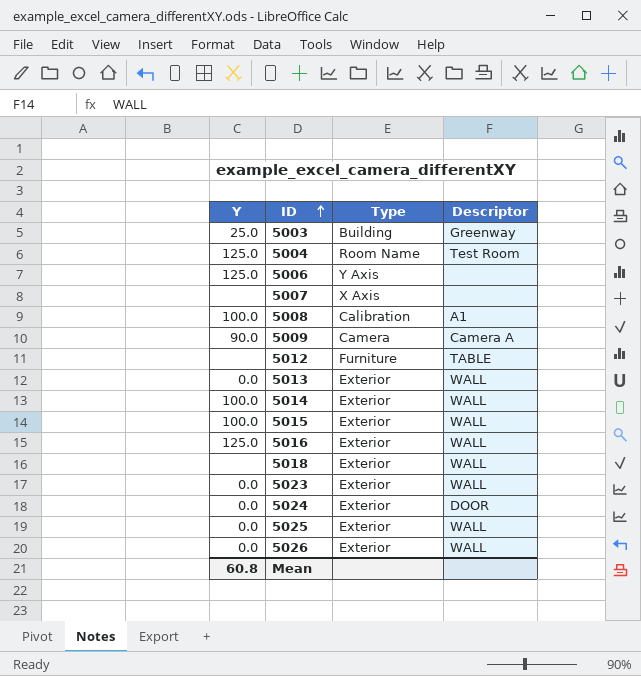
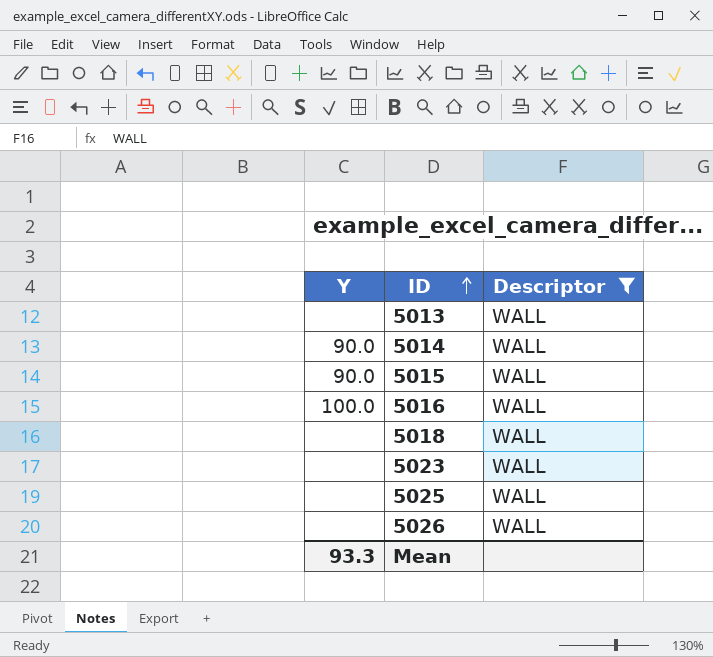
filter: none -> Descriptor = WALL
column Type | position: 3 -> none
5013 | Y: 0.0 -> none
5014 | Y: 100.0 -> 90.0
5015 | Y: 100.0 -> 90.0
5016 | Y: 125.0 -> 100.0
5023 | Y: 0.0 -> none
5025 | Y: 0.0 -> none
5026 | Y: 0.0 -> none
Mean | Y: 60.8 -> 93.3

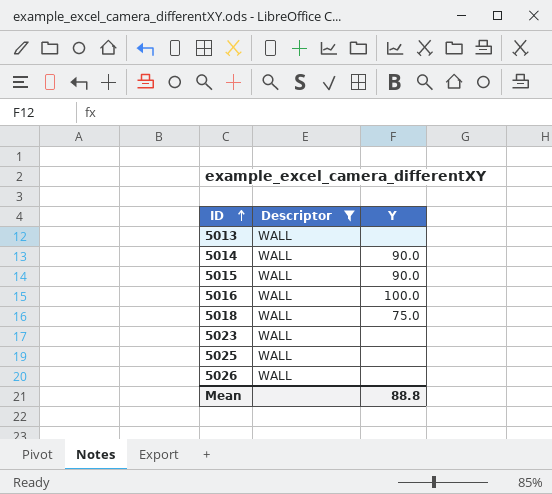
column Y | position: 1 -> 3
5018 | Y: none -> 75.0
Mean | Y: 93.3 -> 88.8

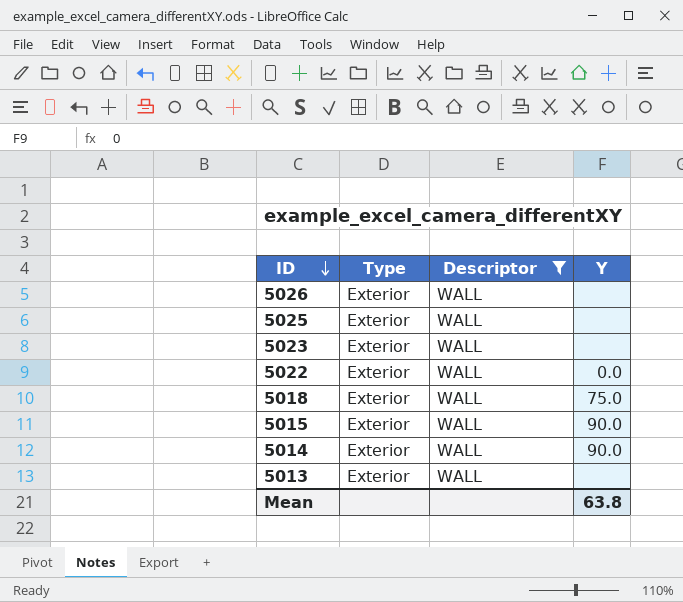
row order: ID ascending -> ID descending
column Type | position: none -> 2
row 5016: WALL | 100.0 -> none
row 5022: none -> Exterior | WALL | 0.0
Mean | Y: 88.8 -> 63.8

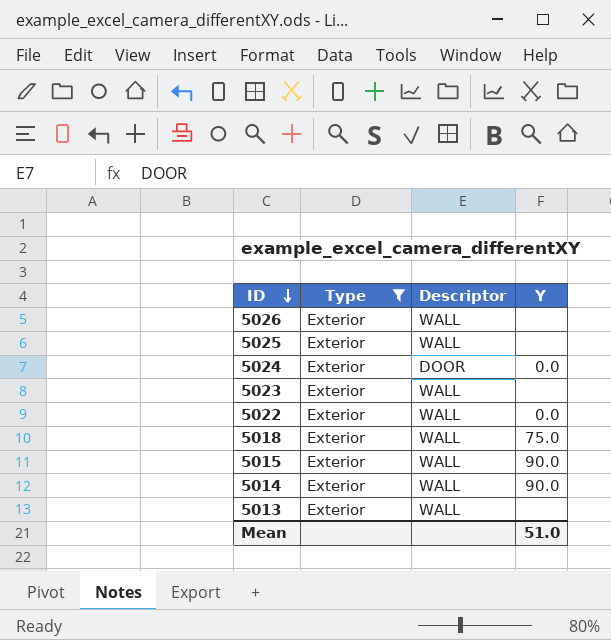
filter: Descriptor = WALL -> Type = Exterior
Mean | Y: 63.8 -> 51.0

